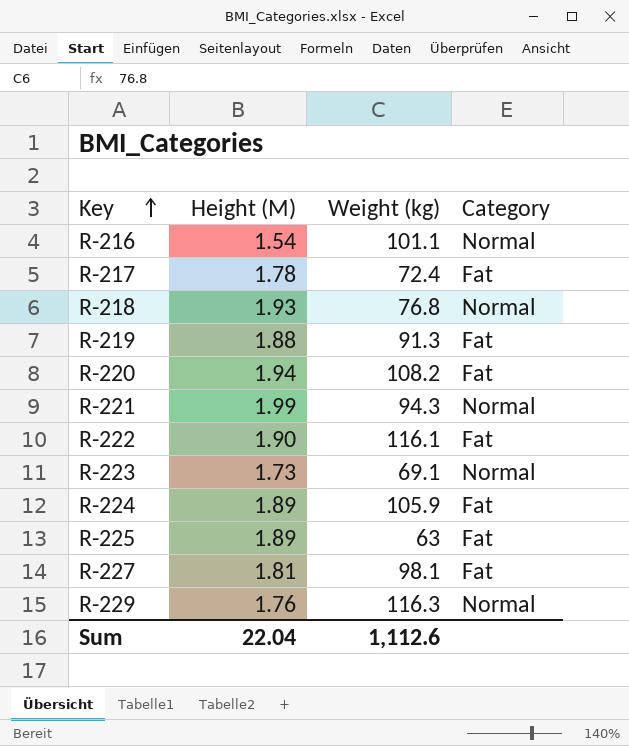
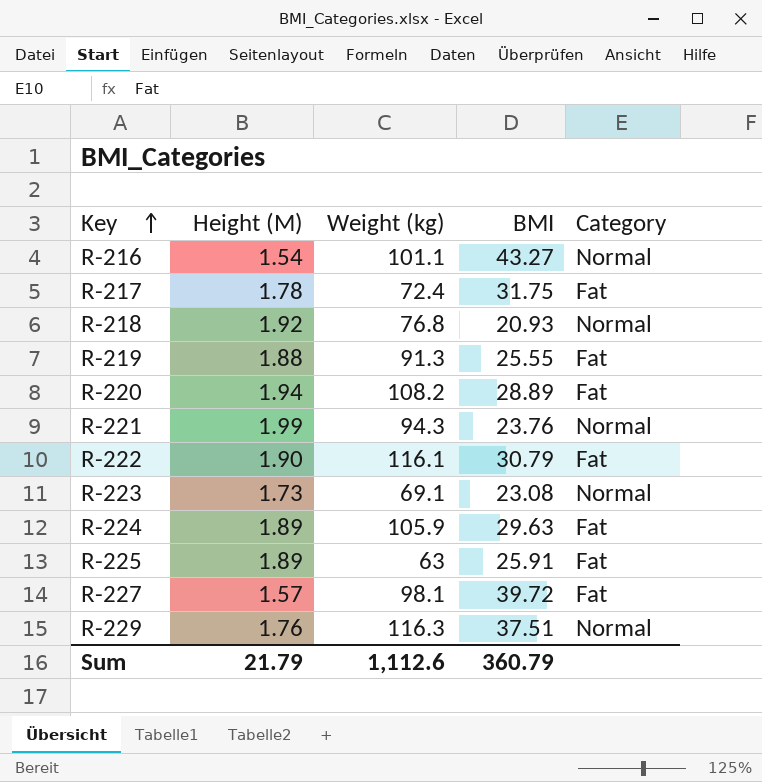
column BMI | position: none -> 4
R-218 | Height (M): 1.93 -> 1.92
R-227 | Height (M): 1.81 -> 1.57
Sum | Height (M): 22.04 -> 21.79

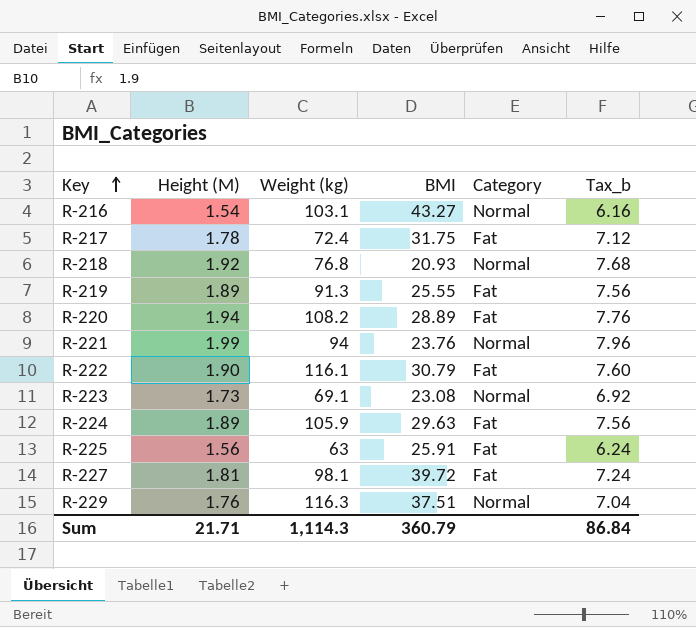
column Tax_b | formula: none -> [Height (M)] * 4
R-216 | Weight (kg): 101.1 -> 103.1
R-219 | Height (M): 1.88 -> 1.89
R-221 | Weight (kg): 94.3 -> 94
R-225 | Height (M): 1.89 -> 1.56
R-227 | Height (M): 1.57 -> 1.81
Sum | Height (M): 21.79 -> 21.71
Sum | Weight (kg): 1,112.6 -> 1,114.3

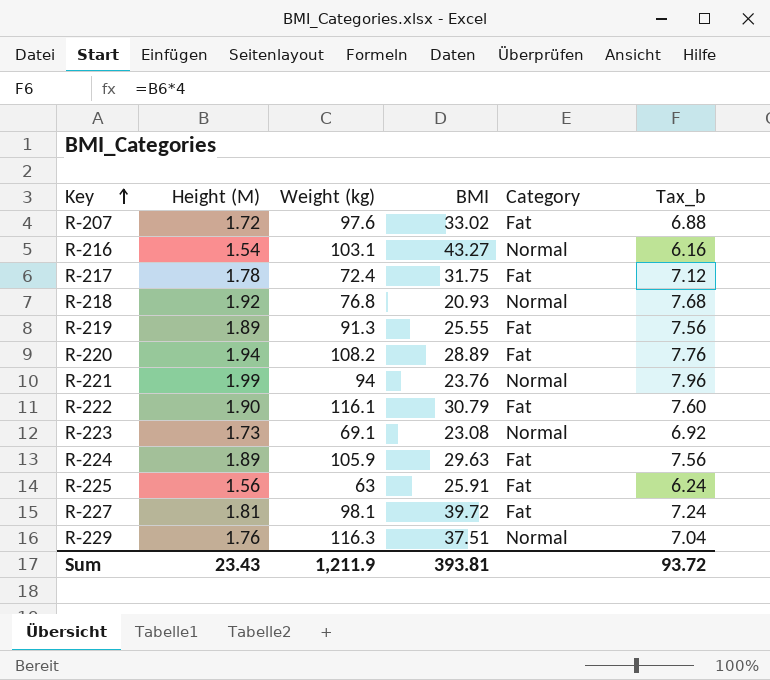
row R-207: none -> 1.72 | 97.6 | 33.02 | Fat | 6.88
Sum | Height (M): 21.71 -> 23.43
Sum | Weight (kg): 1,114.3 -> 1,211.9
Sum | BMI: 360.79 -> 393.81
Sum | Tax_b: 86.84 -> 93.72

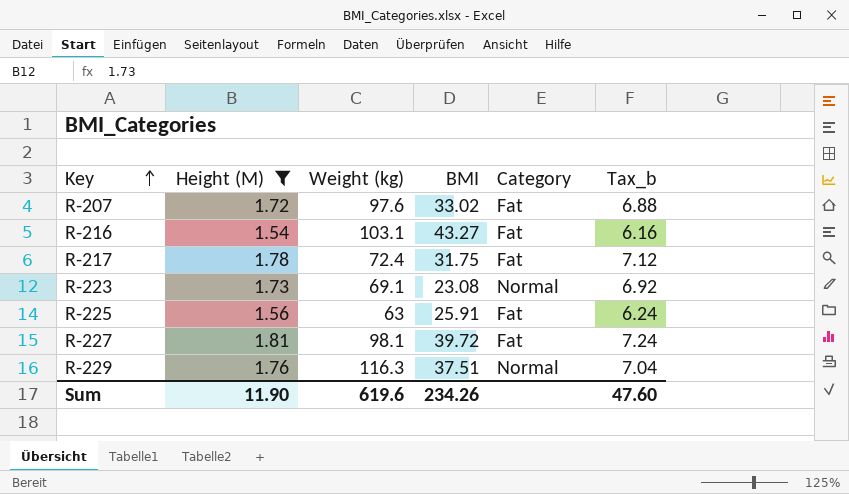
filter: none -> Height (M) <= 1.81
R-216 | Category: Normal -> Fat
Sum | Height (M): 23.43 -> 11.90
Sum | Weight (kg): 1,211.9 -> 619.6
Sum | BMI: 393.81 -> 234.26
Sum | Tax_b: 93.72 -> 47.60

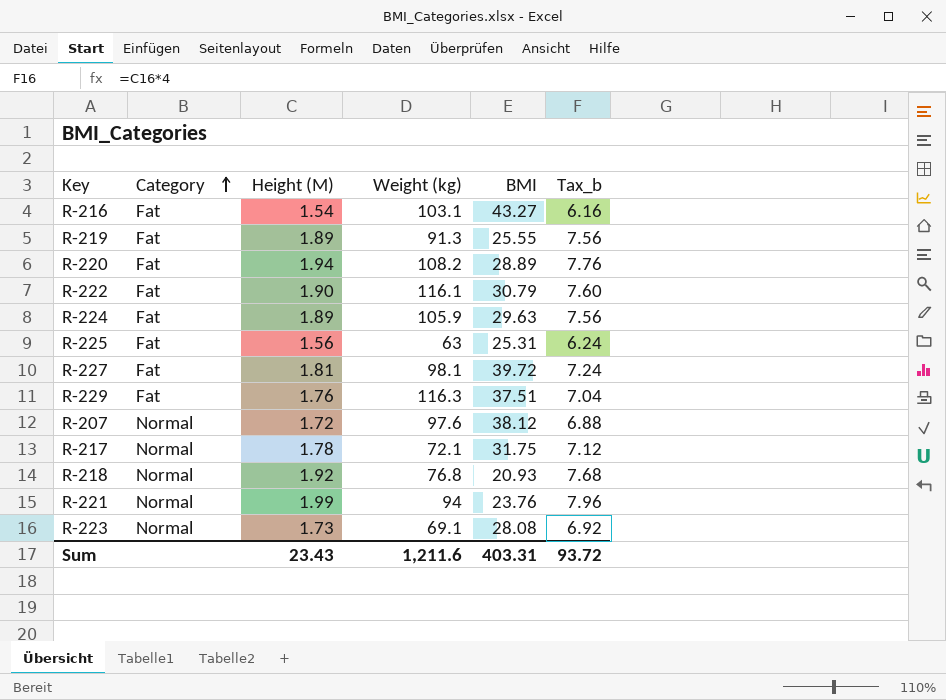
filter: Height (M) <= 1.81 -> none
row order: Key ascending -> Category ascending
column Category | position: 5 -> 2
R-225 | BMI: 25.91 -> 25.31
R-229 | Category: Normal -> Fat
R-207 | Category: Fat -> Normal
R-207 | BMI: 33.02 -> 38.12
R-217 | Category: Fat -> Normal
R-217 | Weight (kg): 72.4 -> 72.1
R-223 | BMI: 23.08 -> 28.08
Sum | Height (M): 11.90 -> 23.43
Sum | Weight (kg): 619.6 -> 1,211.6
Sum | BMI: 234.26 -> 403.31
Sum | Tax_b: 47.60 -> 93.72

